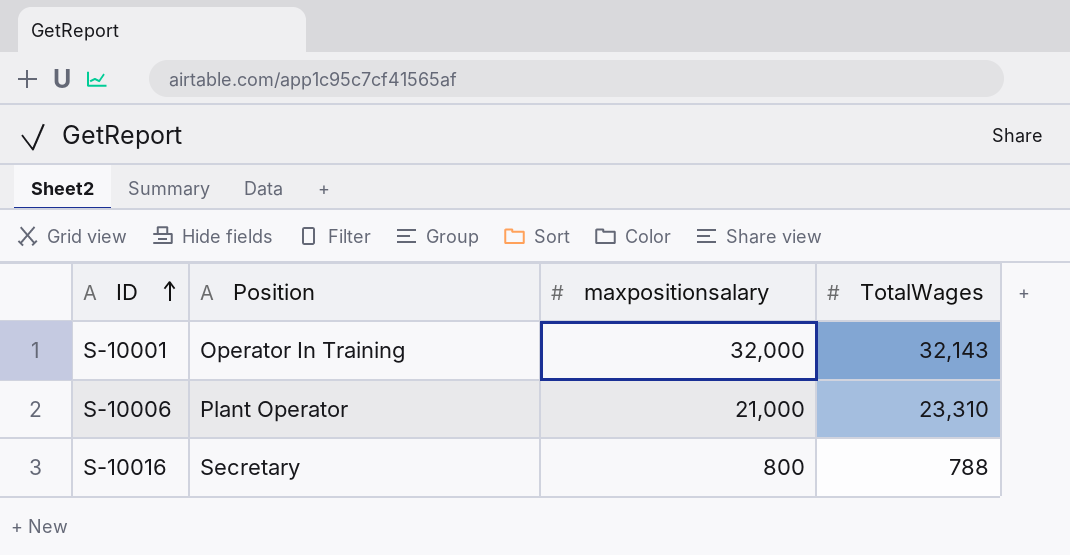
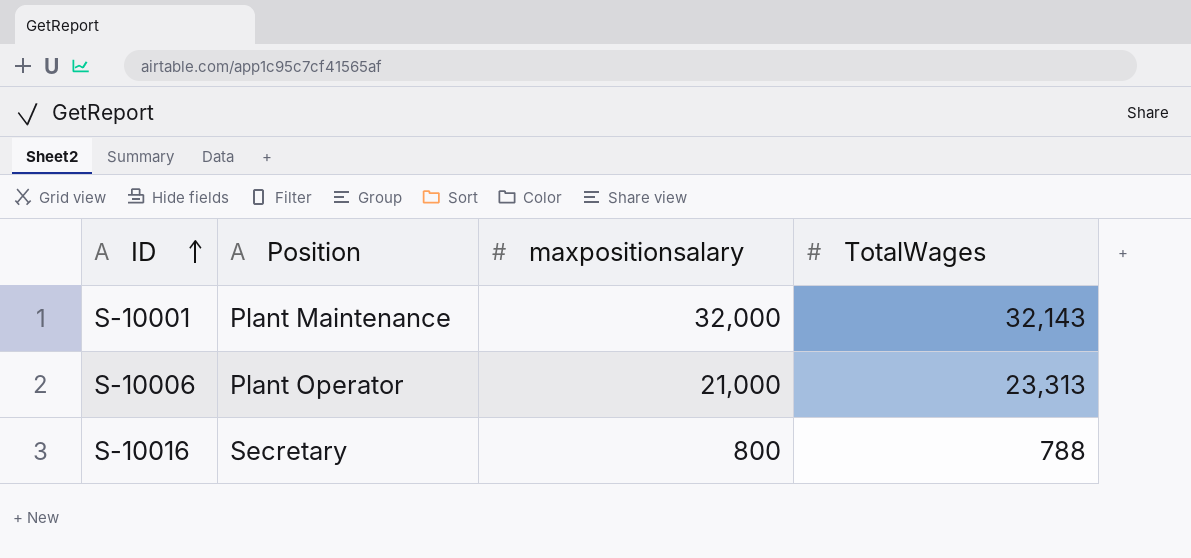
S-10001 | Position: Operator In Training -> Plant Maintenance
S-10006 | TotalWages: 23,310 -> 23,313

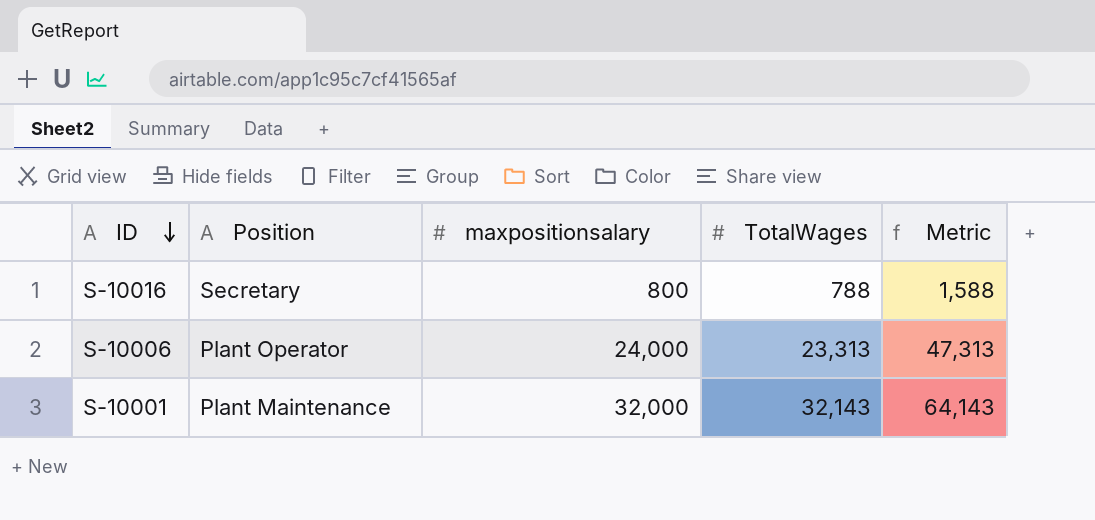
row order: ID ascending -> ID descending
column Metric | formula: none -> [maxpositionsalary] + [TotalWages]
S-10006 | maxpositionsalary: 21,000 -> 24,000

